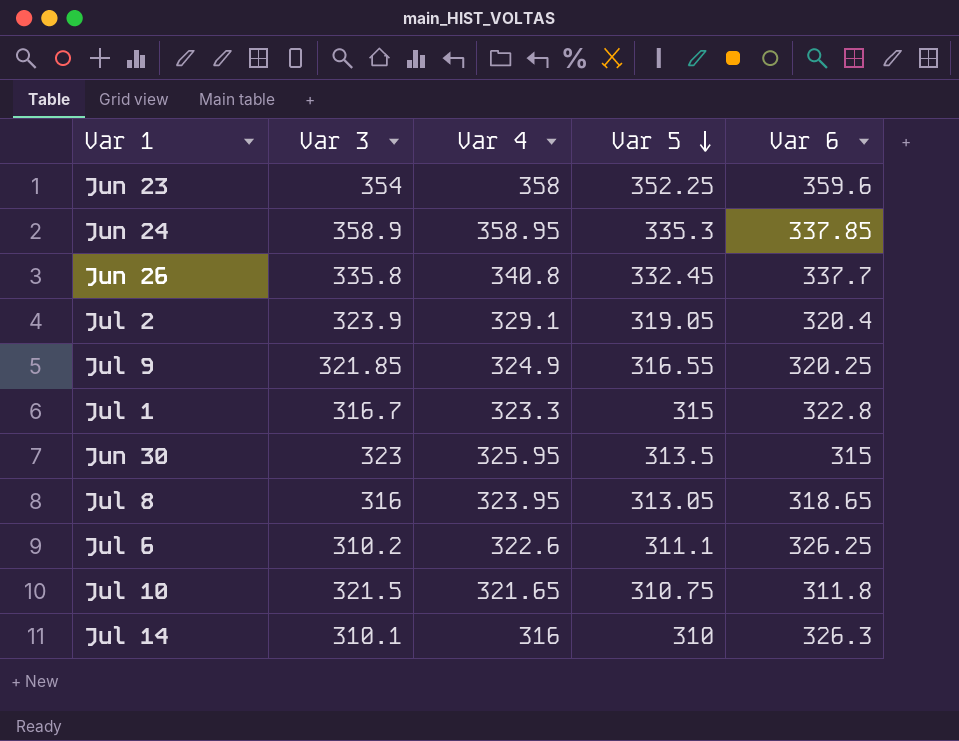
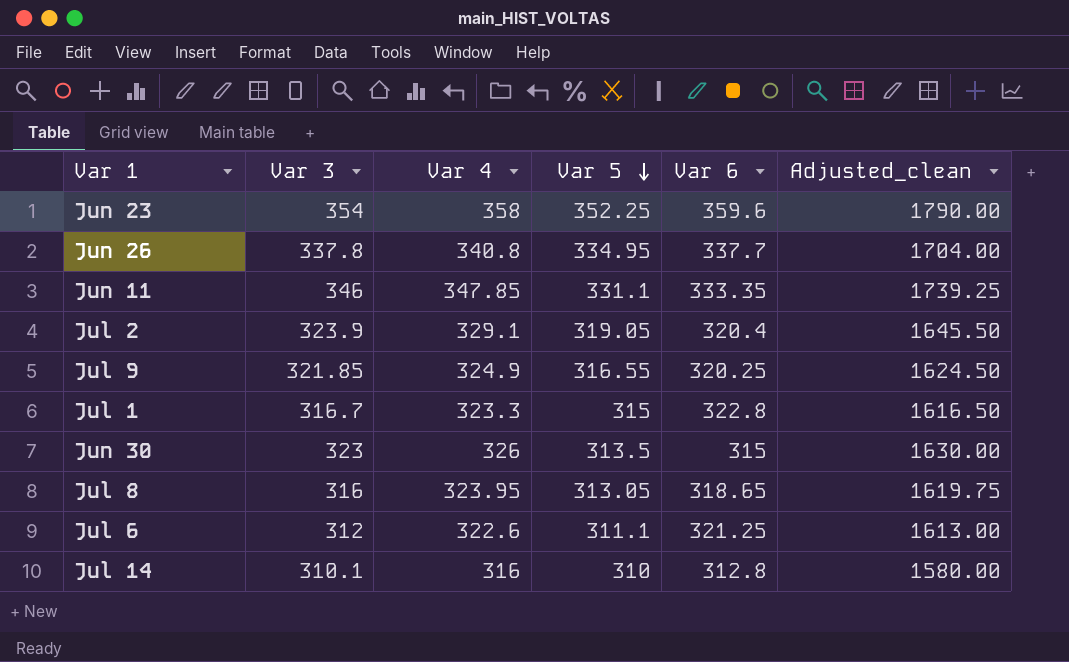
column Adjusted_clean | formula: none -> [Var 4] * 5
row Jun 24: 358.9 | 358.95 | 335.3 | 337.85 -> none
row Jul 10: 321.5 | 321.65 | 310.75 | 311.8 -> none
Jun 26 | Var 3: 335.8 -> 337.8
Jun 26 | Var 5: 332.45 -> 334.95
row Jun 11: none -> 346 | 347.85 | 331.1 | 333.35 | 1739.25
Jun 30 | Var 4: 325.95 -> 326
Jul 6 | Var 3: 310.2 -> 312
Jul 6 | Var 6: 326.25 -> 321.25
Jul 14 | Var 6: 326.3 -> 312.8

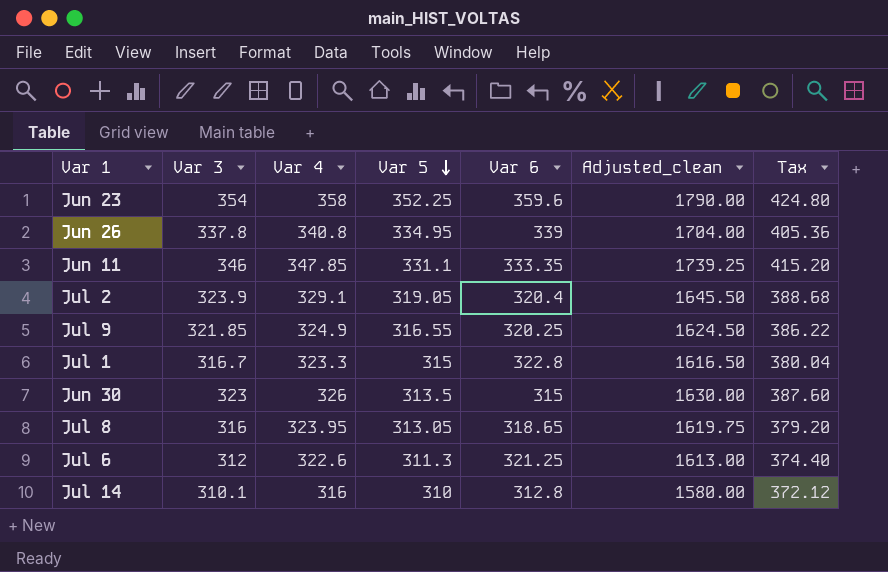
column Tax | formula: none -> [Var 3] * 1.2
Jun 26 | Var 6: 337.7 -> 339
Jul 6 | Var 5: 311.1 -> 311.3

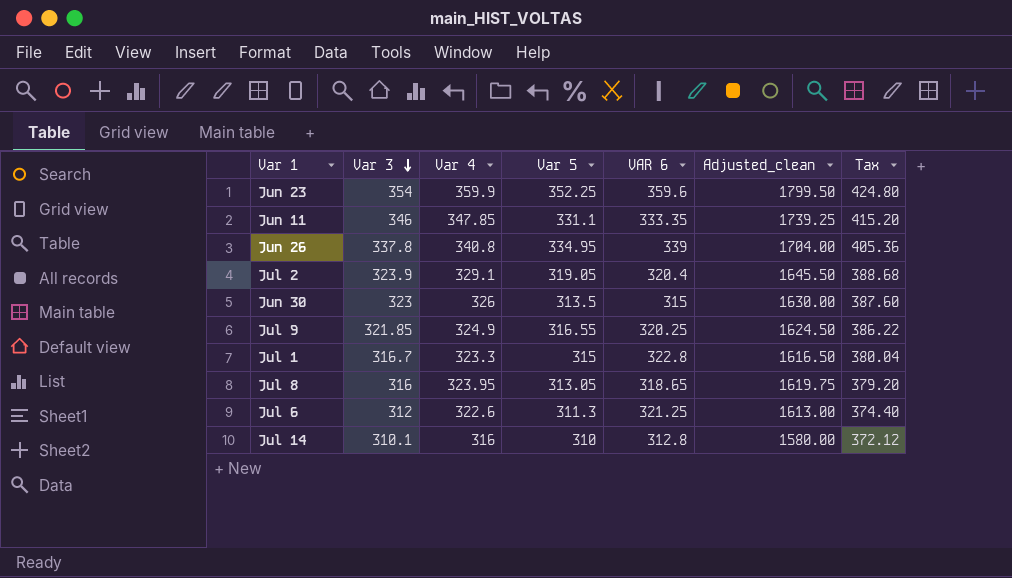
row order: Var 5 descending -> Var 3 descending
column name: Var 6 -> VAR 6
Jun 23 | Var 4: 358 -> 359.9
Jun 23 | Adjusted_clean: 1790.00 -> 1799.50

